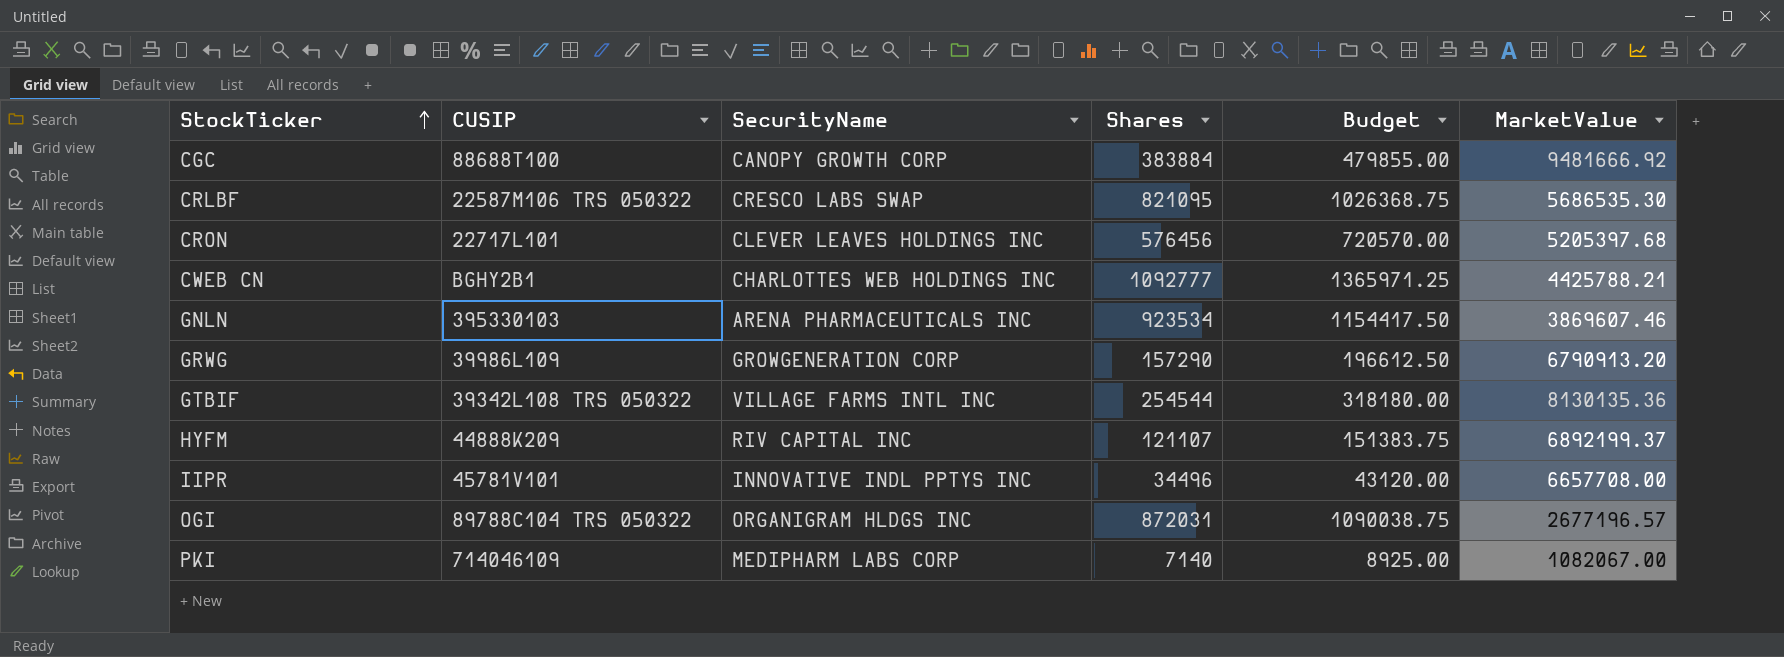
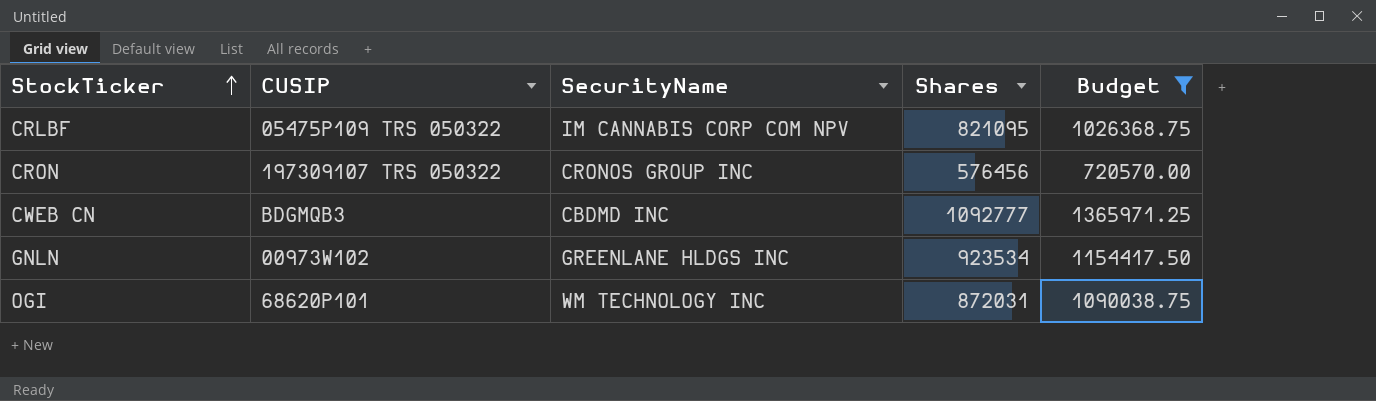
filter: none -> Budget >= 720570.00
column MarketValue | position: 6 -> none
CRLBF | CUSIP: 22587M106 TRS 050322 -> 05475P109 TRS 050322
CRLBF | SecurityName: CRESCO LABS SWAP -> IM CANNABIS CORP COM NPV
CRON | CUSIP: 22717L101 -> 197309107 TRS 050322
CRON | SecurityName: CLEVER LEAVES HOLDINGS INC -> CRONOS GROUP INC
CWEB CN | CUSIP: BGHY2B1 -> BDGMQB3
CWEB CN | SecurityName: CHARLOTTES WEB HOLDINGS INC -> CBDMD INC
GNLN | CUSIP: 395330103 -> 00973W102
GNLN | SecurityName: ARENA PHARMACEUTICALS INC -> GREENLANE HLDGS INC
OGI | CUSIP: 89788C104 TRS 050322 -> 68620P101
OGI | SecurityName: ORGANIGRAM HLDGS INC -> WM TECHNOLOGY INC

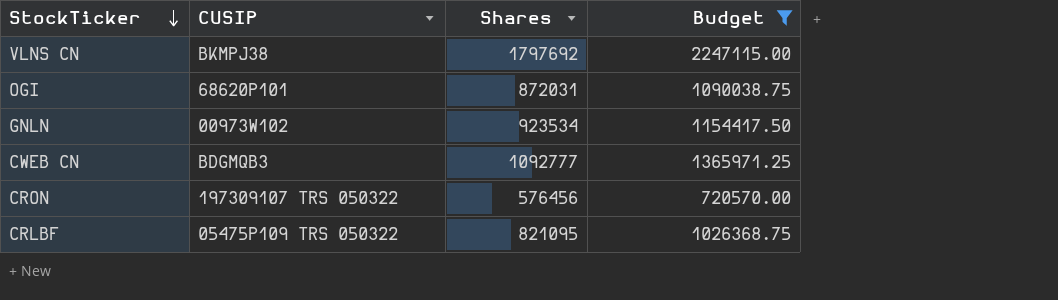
row order: StockTicker ascending -> StockTicker descending
column SecurityName | position: 3 -> none
row VLNS CN: none -> BKMPJ38 | 1797692 | 2247115.00

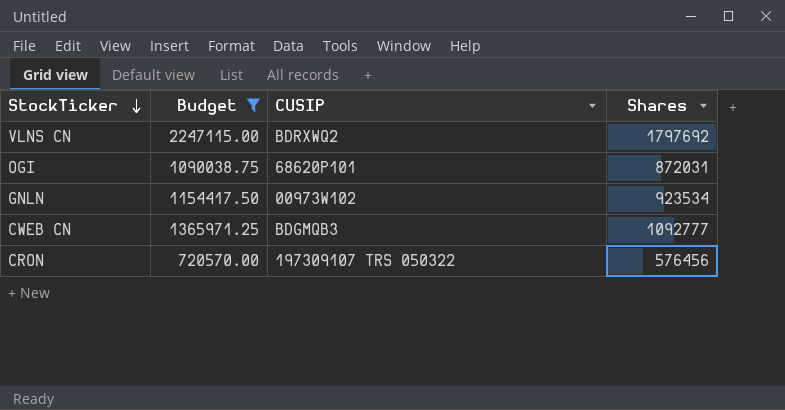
column Budget | position: 4 -> 2
row CRLBF: 05475P109 TRS 050322 | 821095 | 1026368.75 -> none
VLNS CN | CUSIP: BKMPJ38 -> BDRXWQ2

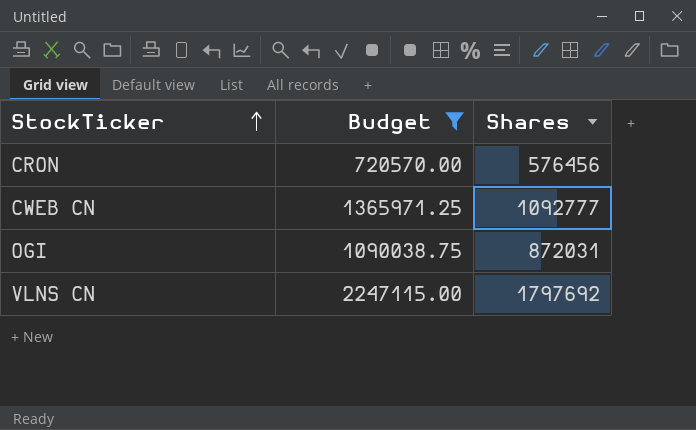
row order: StockTicker descending -> StockTicker ascending
column CUSIP | position: 3 -> none
row GNLN: 1154417.50 | 00973W102 | 923534 -> none

